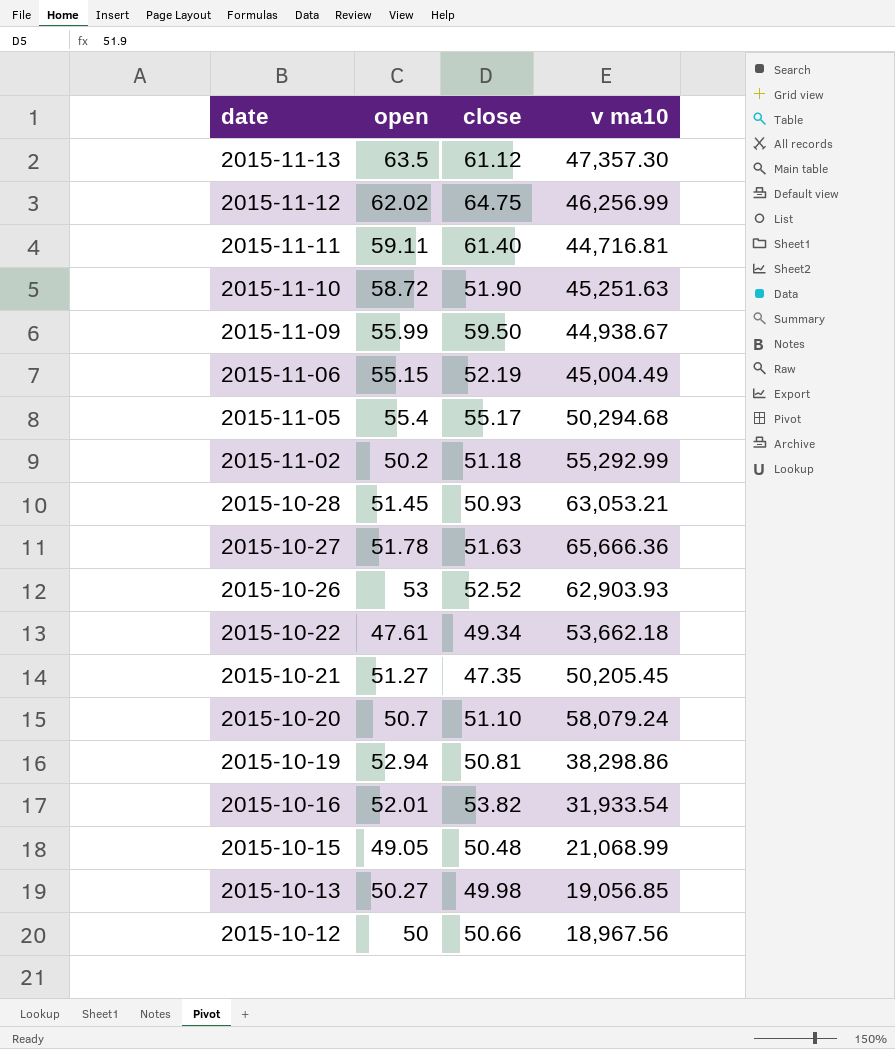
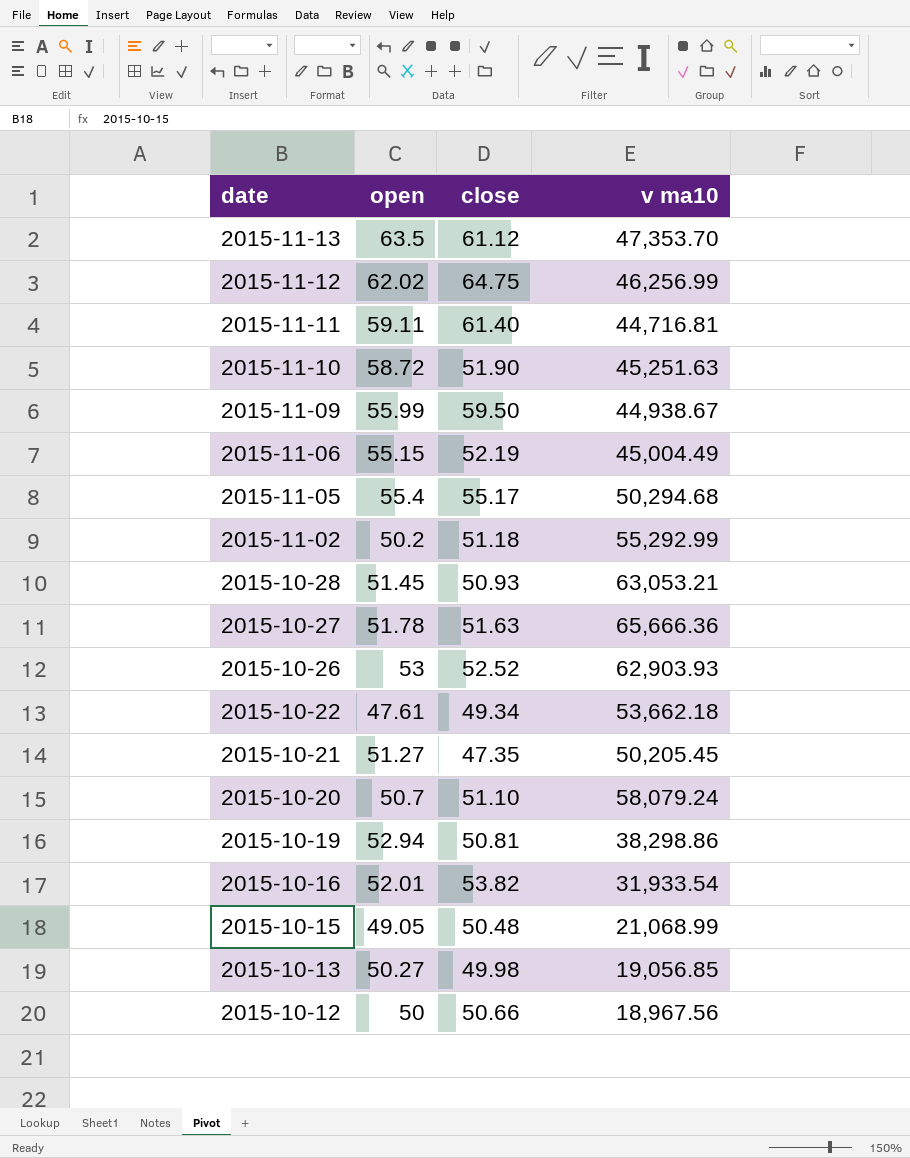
2015-11-13 | v ma10: 47,357.30 -> 47,353.70

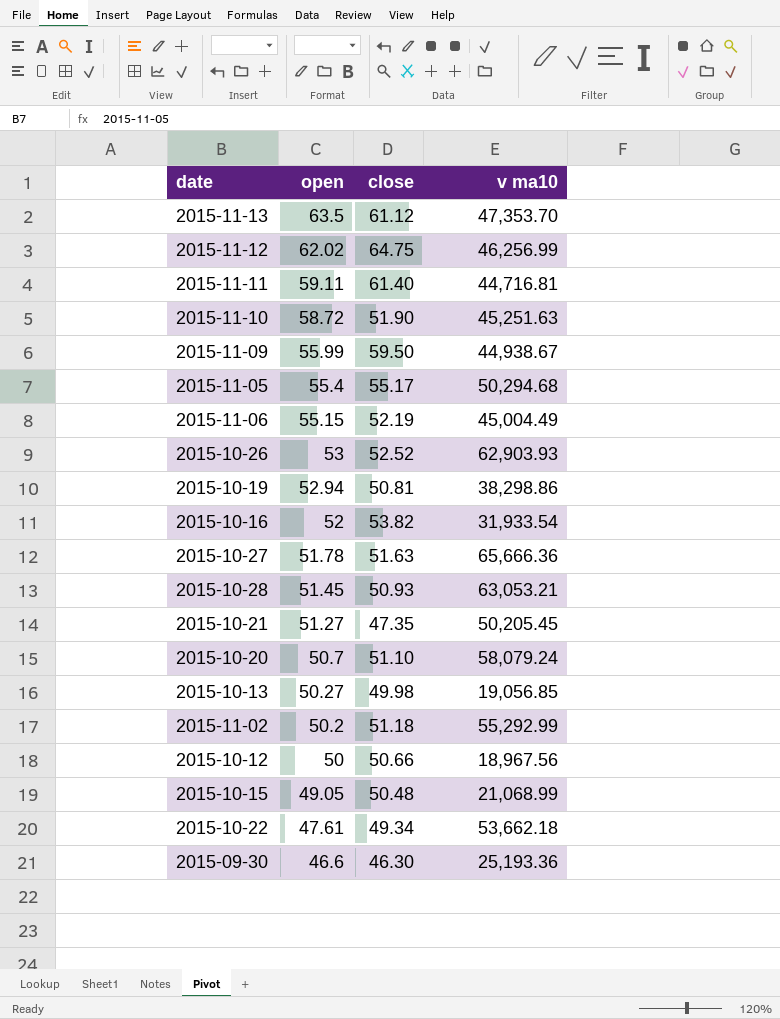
row order: date descending -> open descending
2015-10-16 | open: 52.01 -> 52
row 2015-09-30: none -> 46.6 | 46.30 | 25,193.36

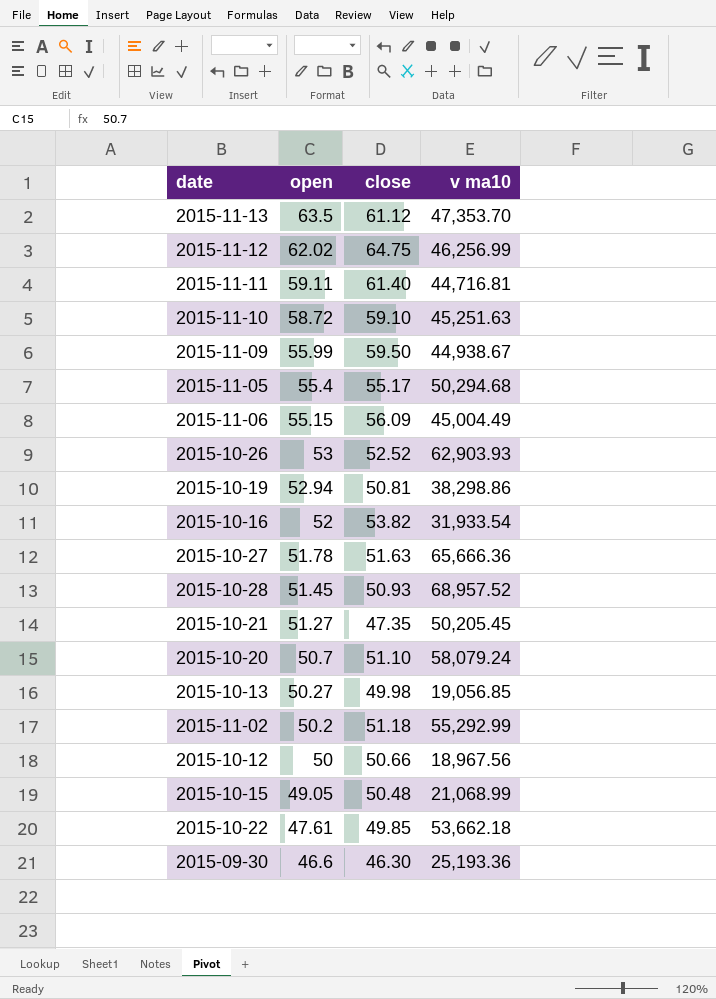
2015-11-10 | close: 51.90 -> 59.10
2015-11-06 | close: 52.19 -> 56.09
2015-10-28 | v ma10: 63,053.21 -> 68,957.52
2015-10-22 | close: 49.34 -> 49.85

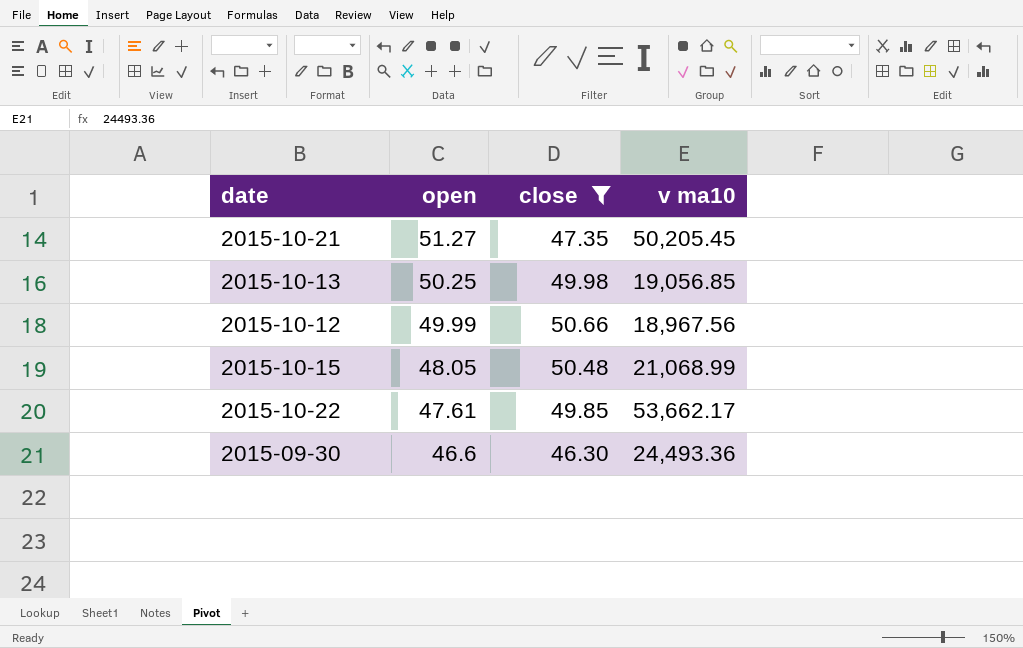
filter: none -> close <= 50.66
2015-10-13 | open: 50.27 -> 50.25
2015-10-12 | open: 50 -> 49.99
2015-10-15 | open: 49.05 -> 48.05
2015-10-22 | v ma10: 53,662.18 -> 53,662.17
2015-09-30 | v ma10: 25,193.36 -> 24,493.36

